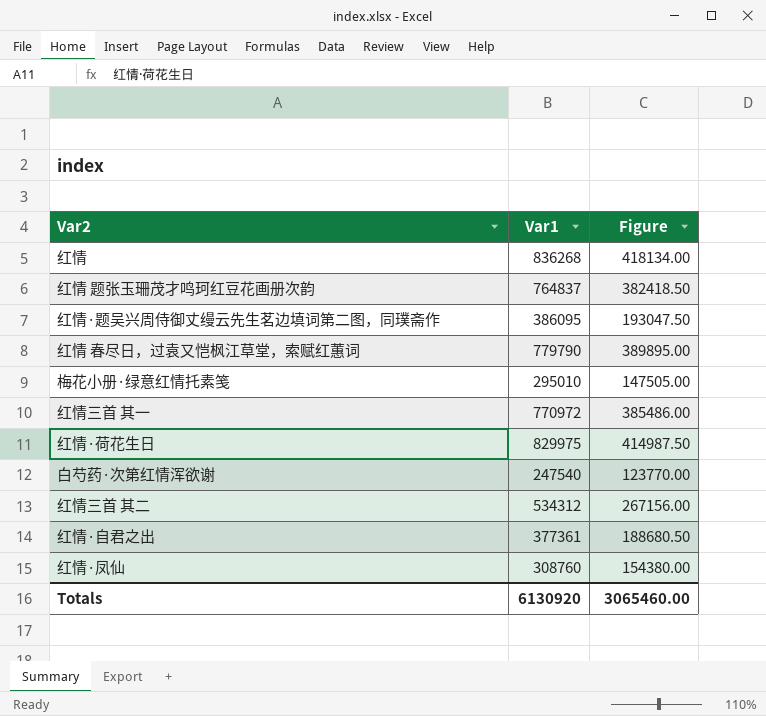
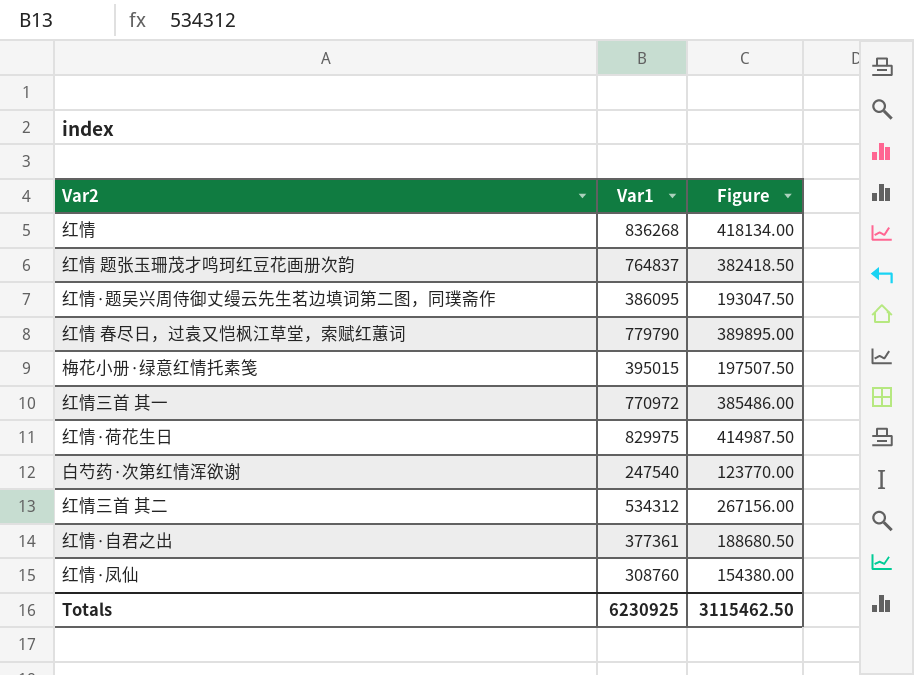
梅花小册·绿意红情托素笺 | Var1: 295010 -> 395015
梅花小册·绿意红情托素笺 | Figure: 147505.00 -> 197507.50
Totals | Var1: 6130920 -> 6230925
Totals | Figure: 3065460.00 -> 3115462.50

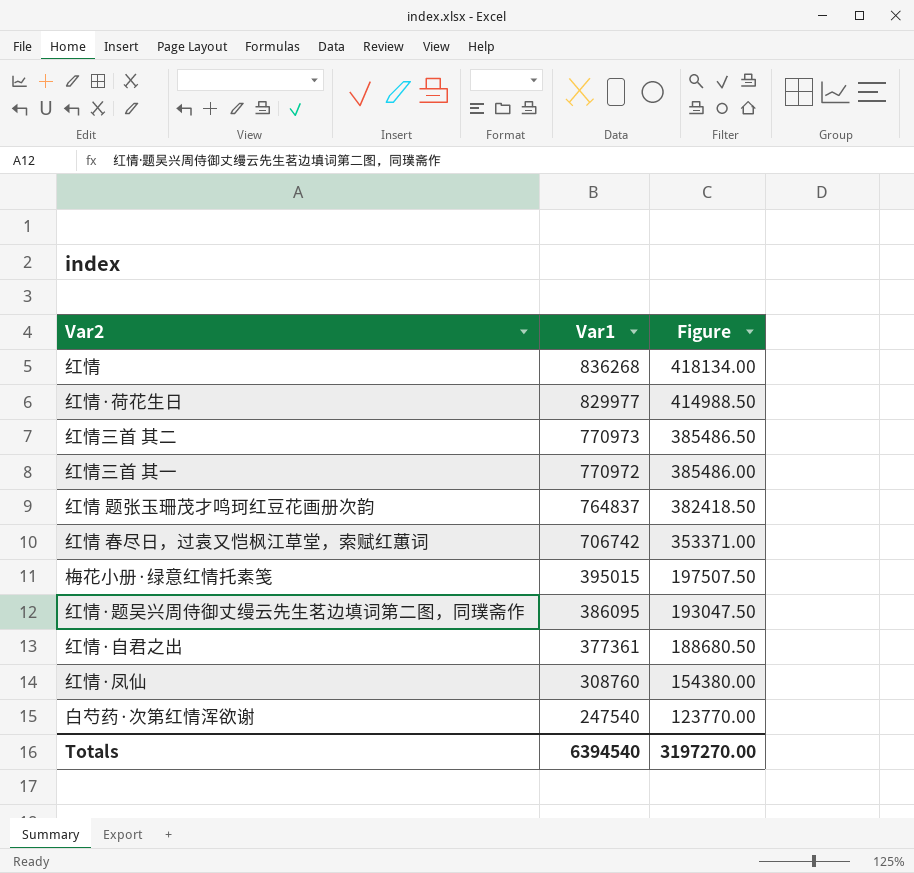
row order: none -> Var1 descending
红情·荷花生日 | Var1: 829975 -> 829977
红情·荷花生日 | Figure: 414987.50 -> 414988.50
红情三首 其二 | Var1: 534312 -> 770973
红情三首 其二 | Figure: 267156.00 -> 385486.50
红情 春尽日，过袁又恺枫江草堂，索赋红蕙词 | Var1: 779790 -> 706742
红情 春尽日，过袁又恺枫江草堂，索赋红蕙词 | Figure: 389895.00 -> 353371.00
Totals | Var1: 6230925 -> 6394540
Totals | Figure: 3115462.50 -> 3197270.00

